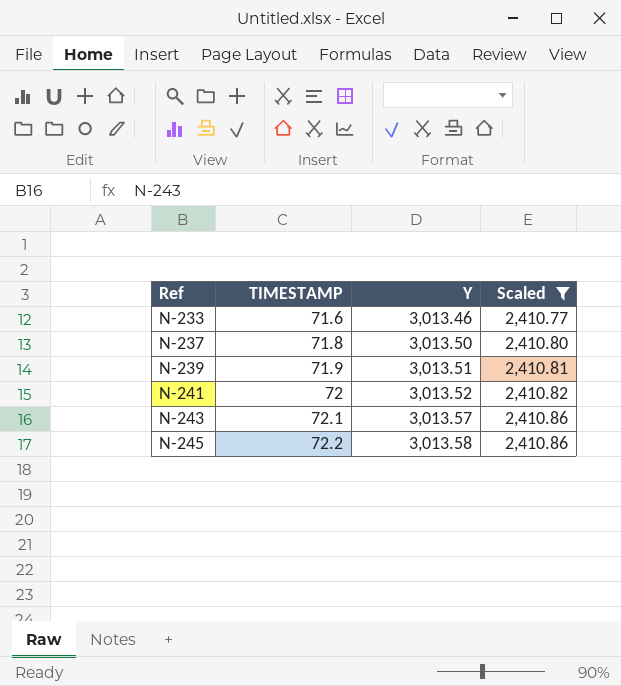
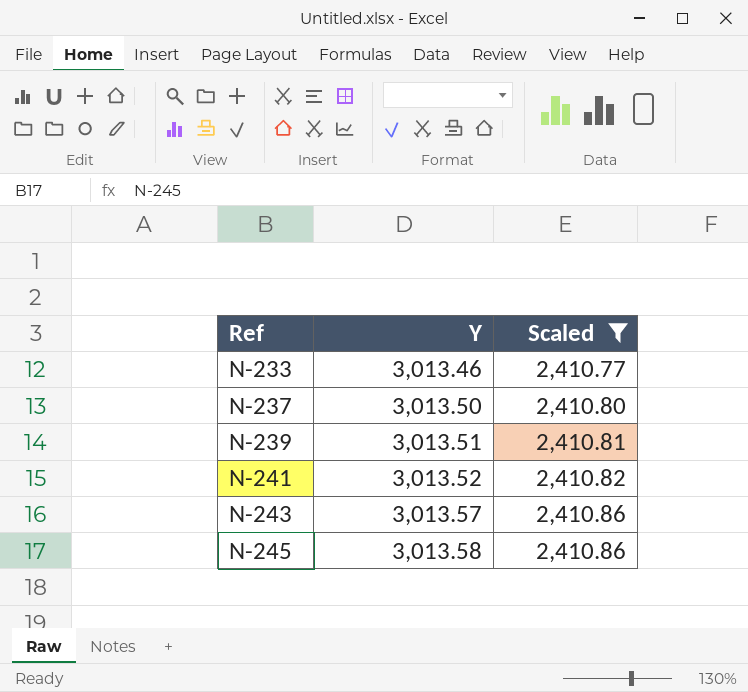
column TIMESTAMP | position: 2 -> none

